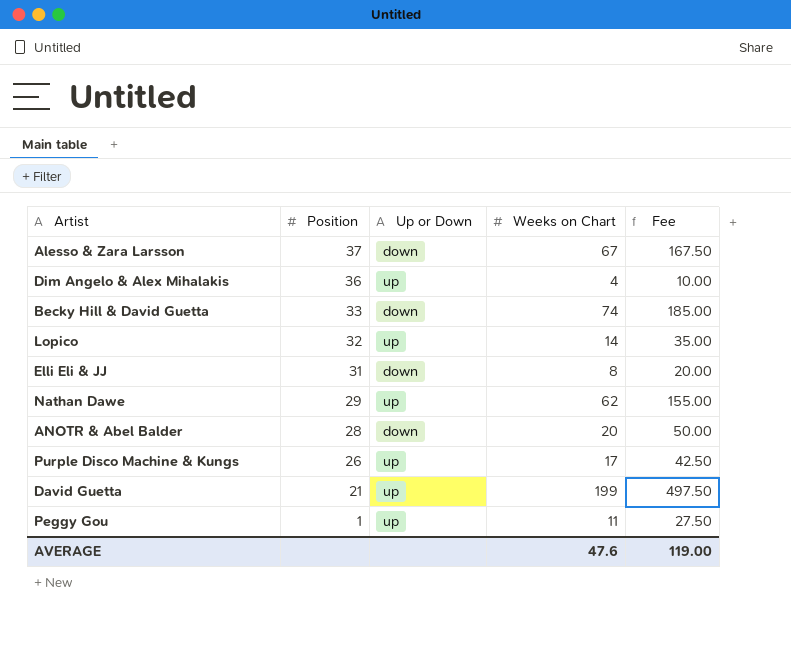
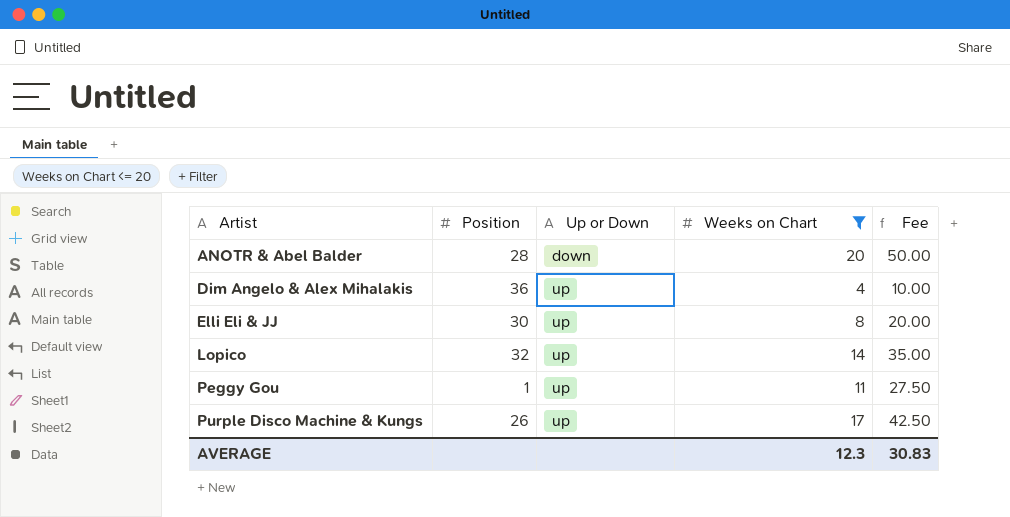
filter: none -> Weeks on Chart <= 20
row order: Position descending -> Artist ascending
Elli Eli & JJ | Position: 31 -> 30
Elli Eli & JJ | Up or Down: down -> up
AVERAGE | Weeks on Chart: 47.6 -> 12.3
AVERAGE | Fee: 119.00 -> 30.83

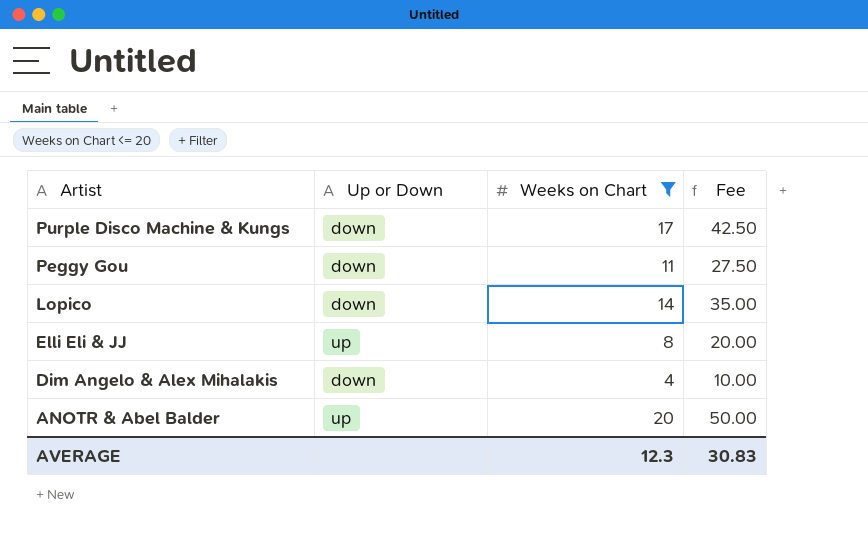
row order: Artist ascending -> Artist descending
column Position | position: 2 -> none
Purple Disco Machine & Kungs | Up or Down: up -> down
Peggy Gou | Up or Down: up -> down
Lopico | Up or Down: up -> down
Dim Angelo & Alex Mihalakis | Up or Down: up -> down
ANOTR & Abel Balder | Up or Down: down -> up

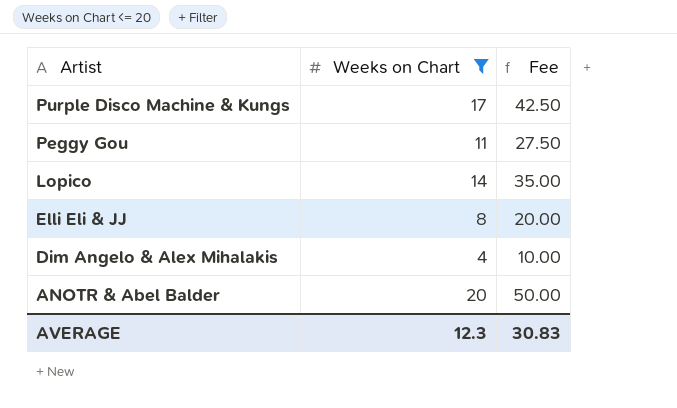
column Up or Down | position: 2 -> none

